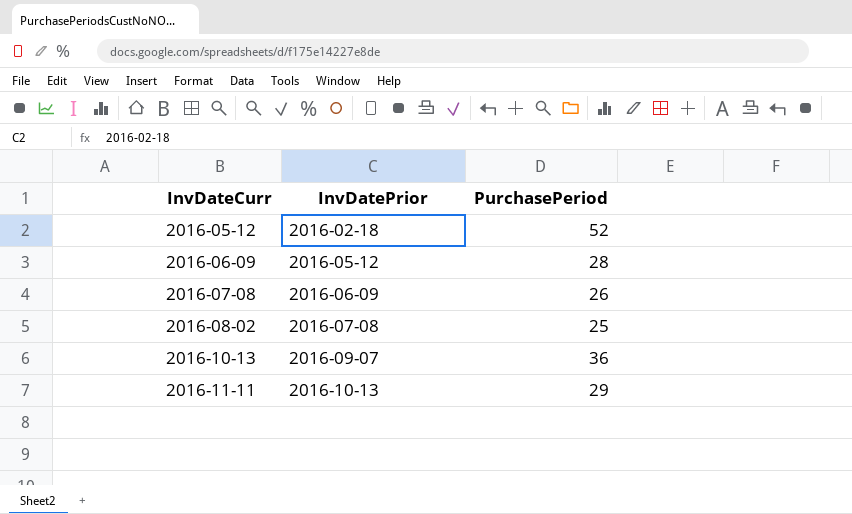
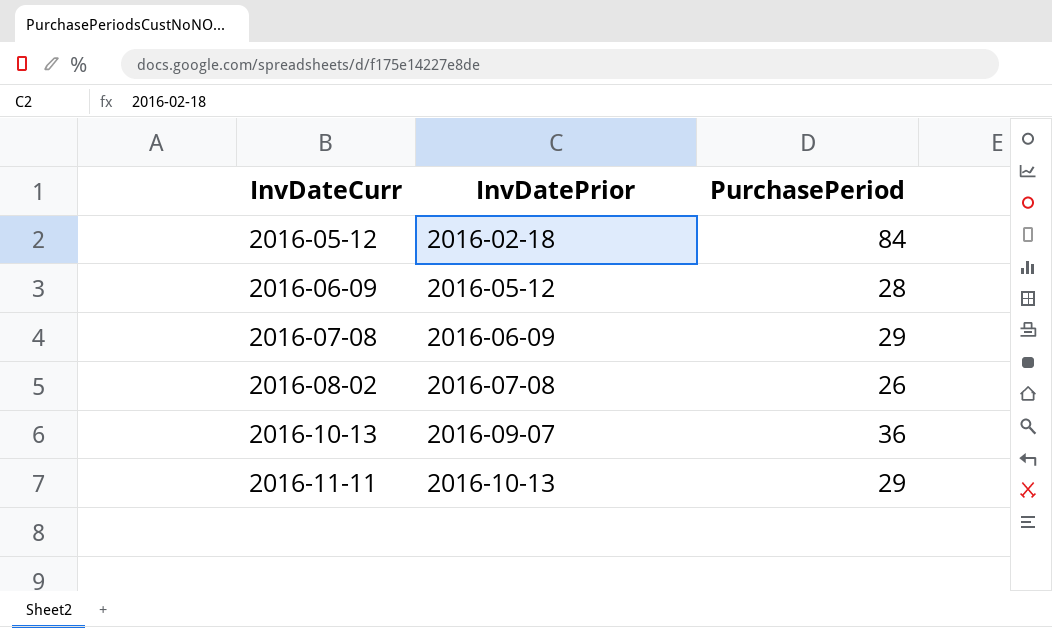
2016-05-12 | PurchasePeriod: 52 -> 84
2016-07-08 | PurchasePeriod: 26 -> 29
2016-08-02 | PurchasePeriod: 25 -> 26

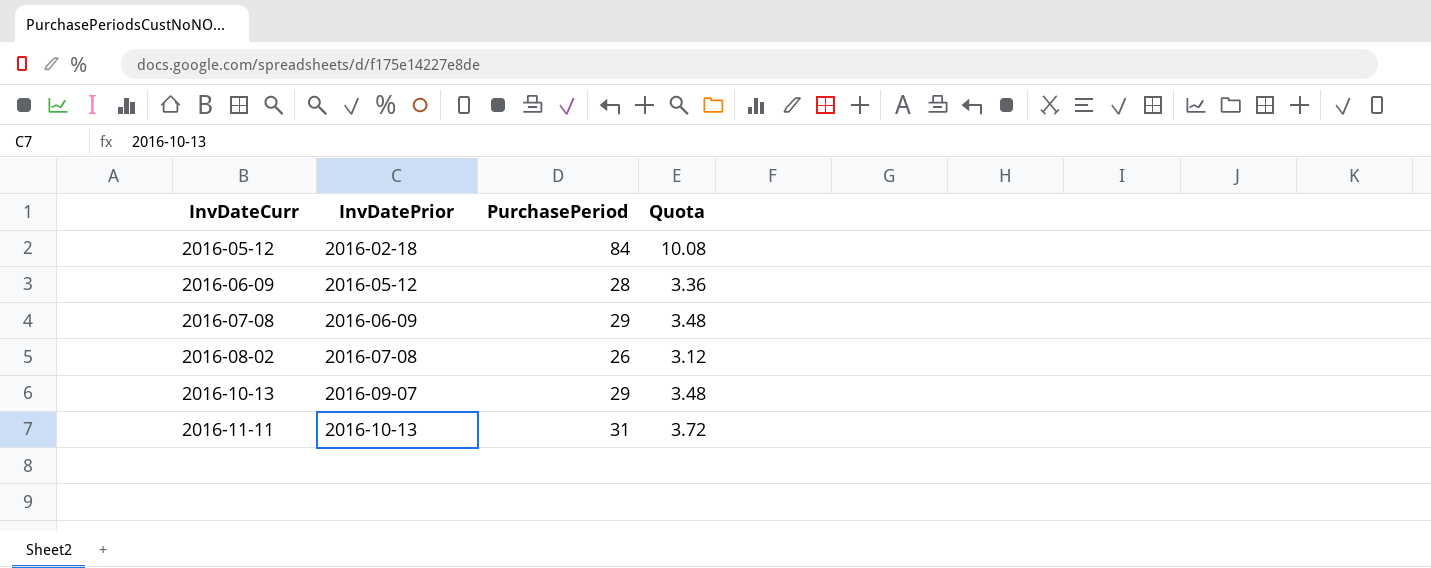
column Quota | formula: none -> [PurchasePeriod] * 0.12
2016-10-13 | PurchasePeriod: 36 -> 29
2016-11-11 | PurchasePeriod: 29 -> 31

